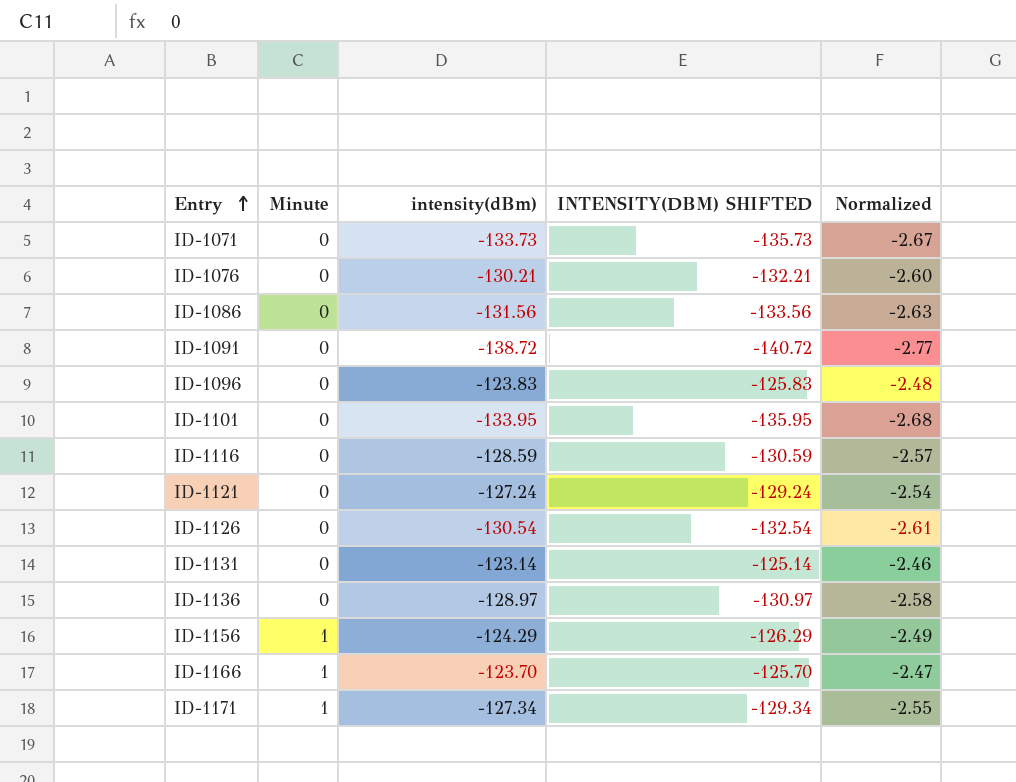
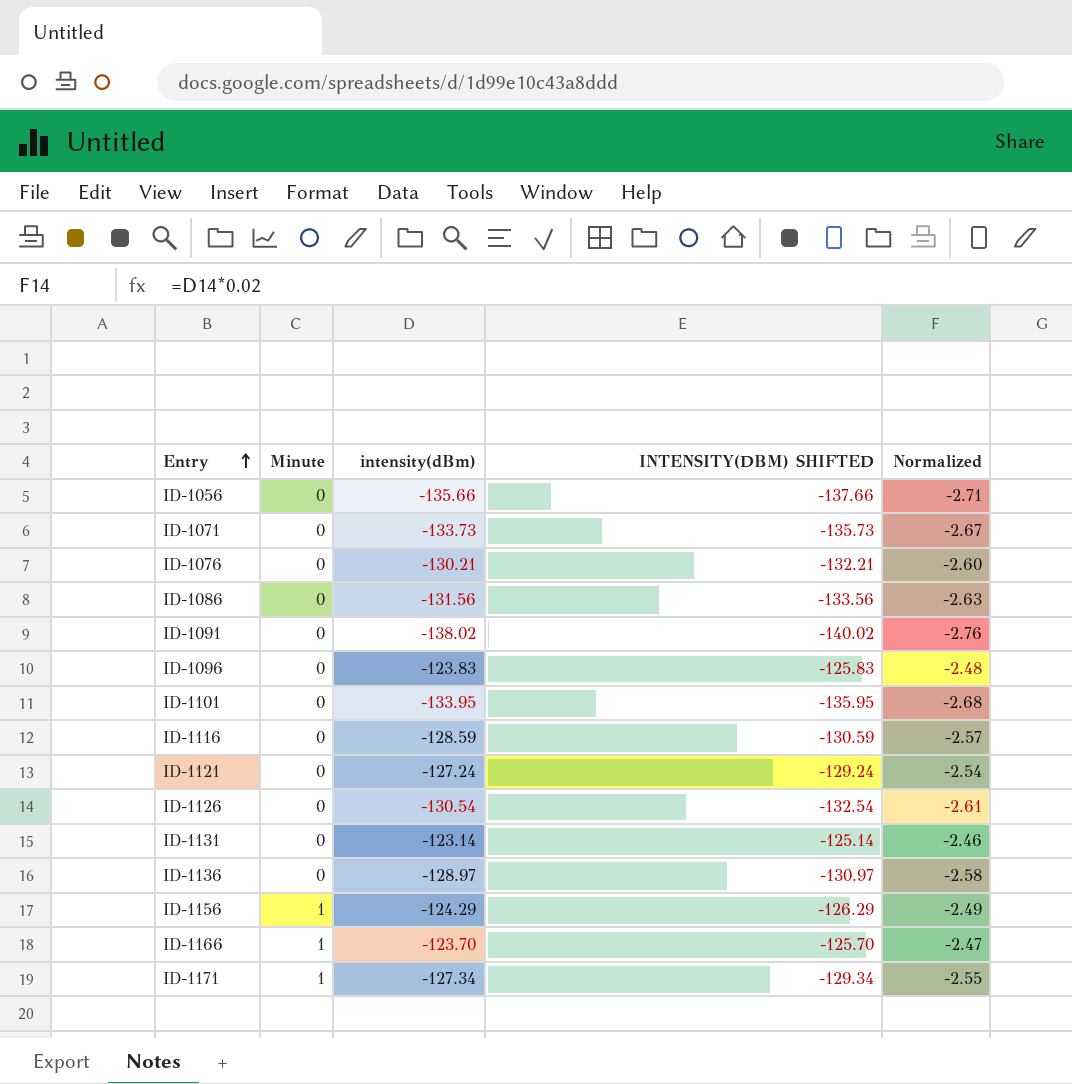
row ID-1056: none -> 0 | -135.66 | -137.66 | -2.71
ID-1091 | intensity(dBm): -138.72 -> -138.02
ID-1091 | INTENSITY(DBM) SHIFTED: -140.72 -> -140.02
ID-1091 | Normalized: -2.77 -> -2.76

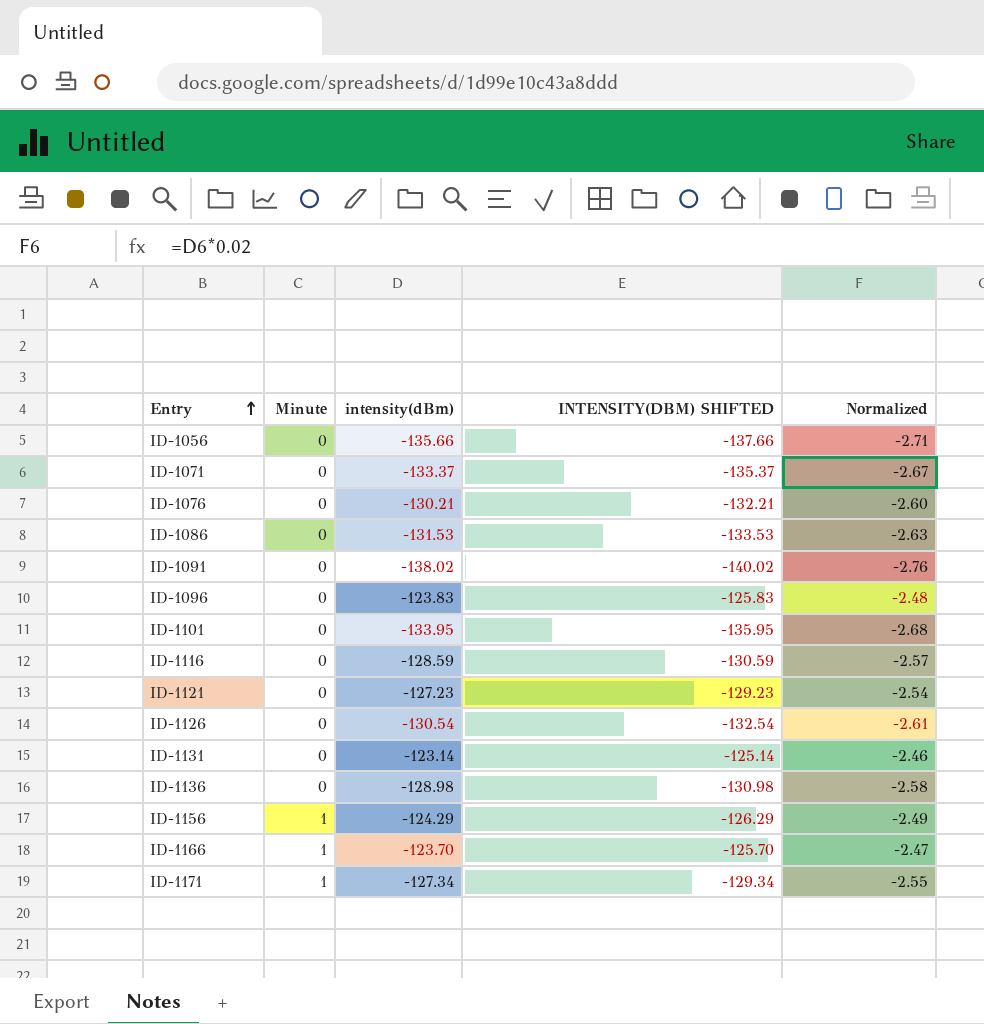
ID-1071 | intensity(dBm): -133.73 -> -133.37
ID-1071 | INTENSITY(DBM) SHIFTED: -135.73 -> -135.37
ID-1086 | intensity(dBm): -131.56 -> -131.53
ID-1086 | INTENSITY(DBM) SHIFTED: -133.56 -> -133.53
ID-1121 | intensity(dBm): -127.24 -> -127.23
ID-1121 | INTENSITY(DBM) SHIFTED: -129.24 -> -129.23
ID-1136 | intensity(dBm): -128.97 -> -128.98
ID-1136 | INTENSITY(DBM) SHIFTED: -130.97 -> -130.98

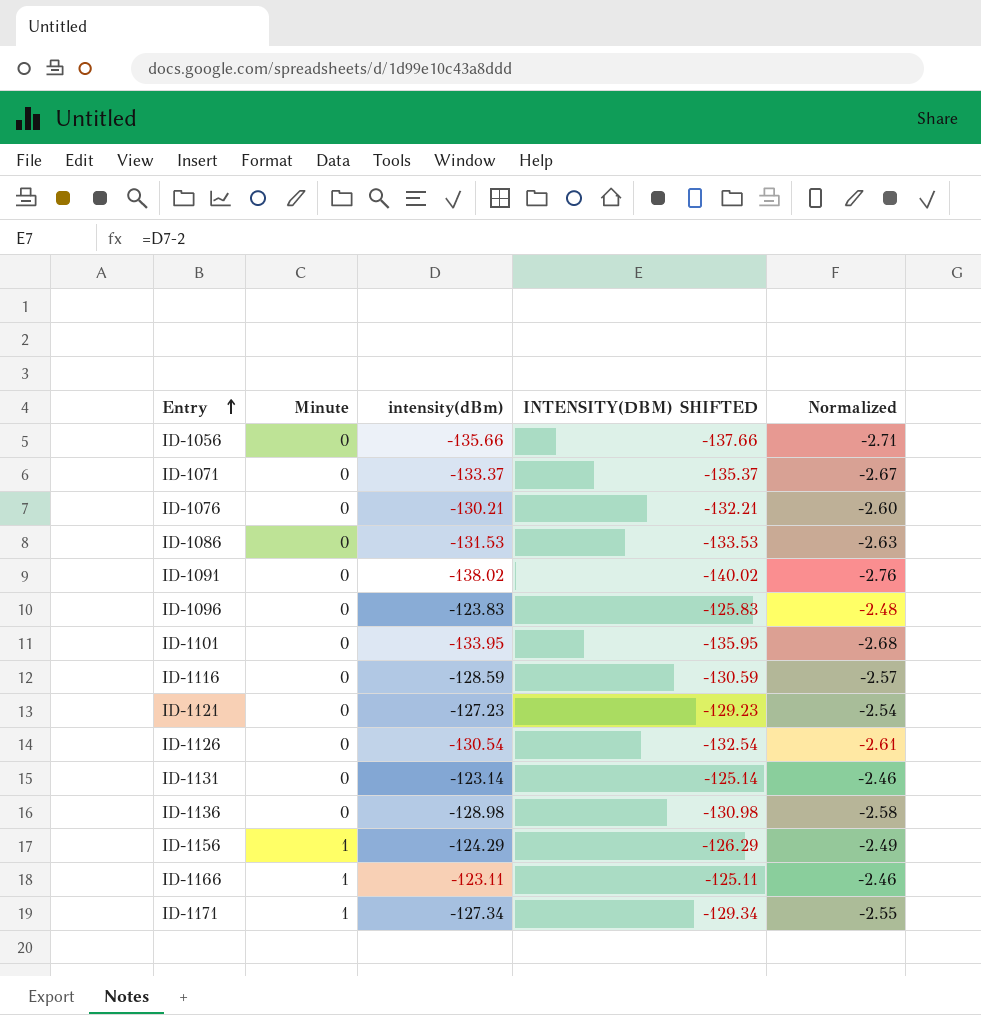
ID-1166 | intensity(dBm): -123.70 -> -123.11
ID-1166 | INTENSITY(DBM) SHIFTED: -125.70 -> -125.11
ID-1166 | Normalized: -2.47 -> -2.46

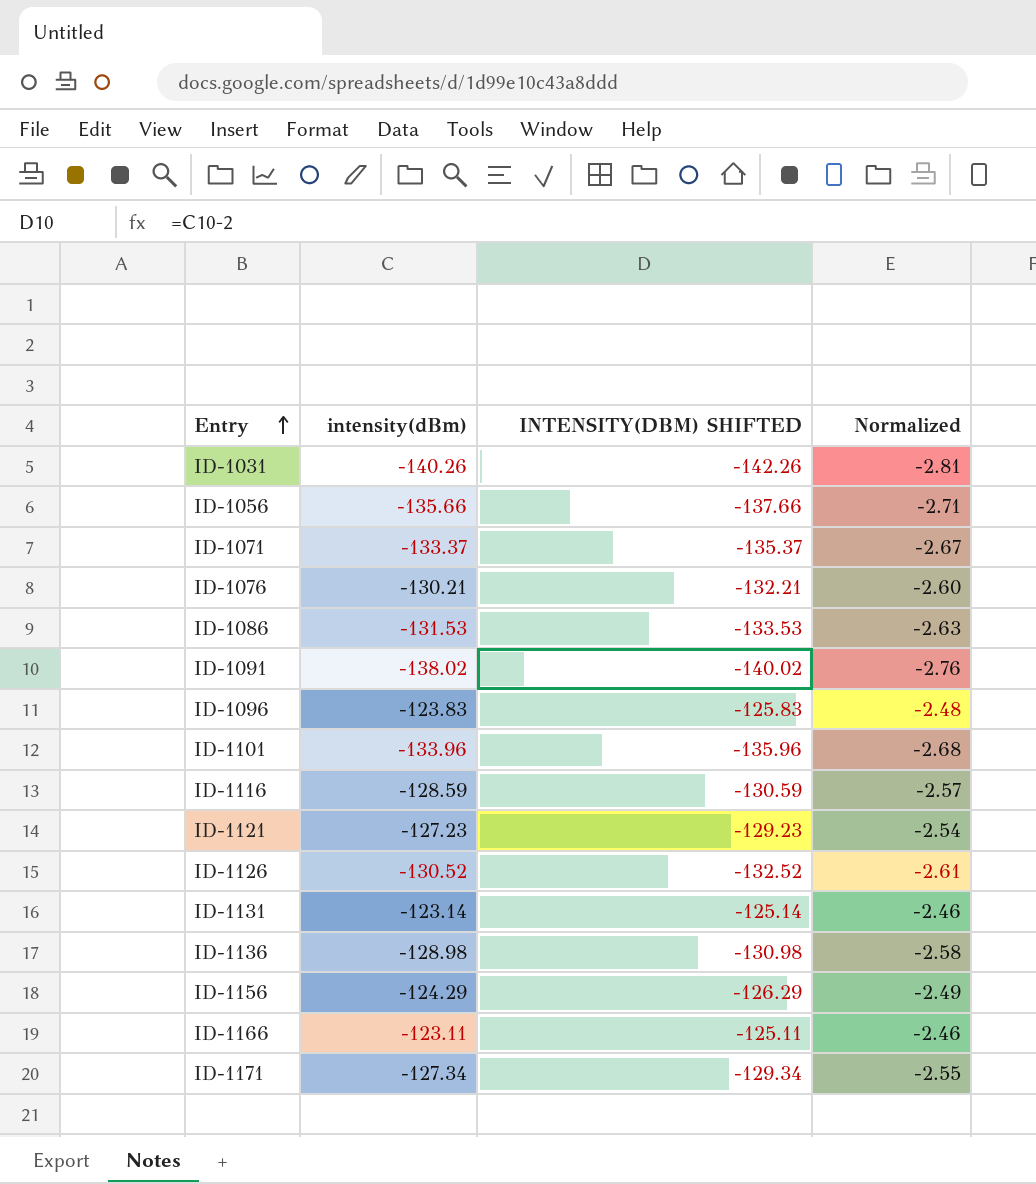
column Minute | position: 2 -> none
row ID-1031: none -> -140.26 | -142.26 | -2.81
ID-1101 | intensity(dBm): -133.95 -> -133.96
ID-1101 | INTENSITY(DBM) SHIFTED: -135.95 -> -135.96
ID-1126 | intensity(dBm): -130.54 -> -130.52
ID-1126 | INTENSITY(DBM) SHIFTED: -132.54 -> -132.52

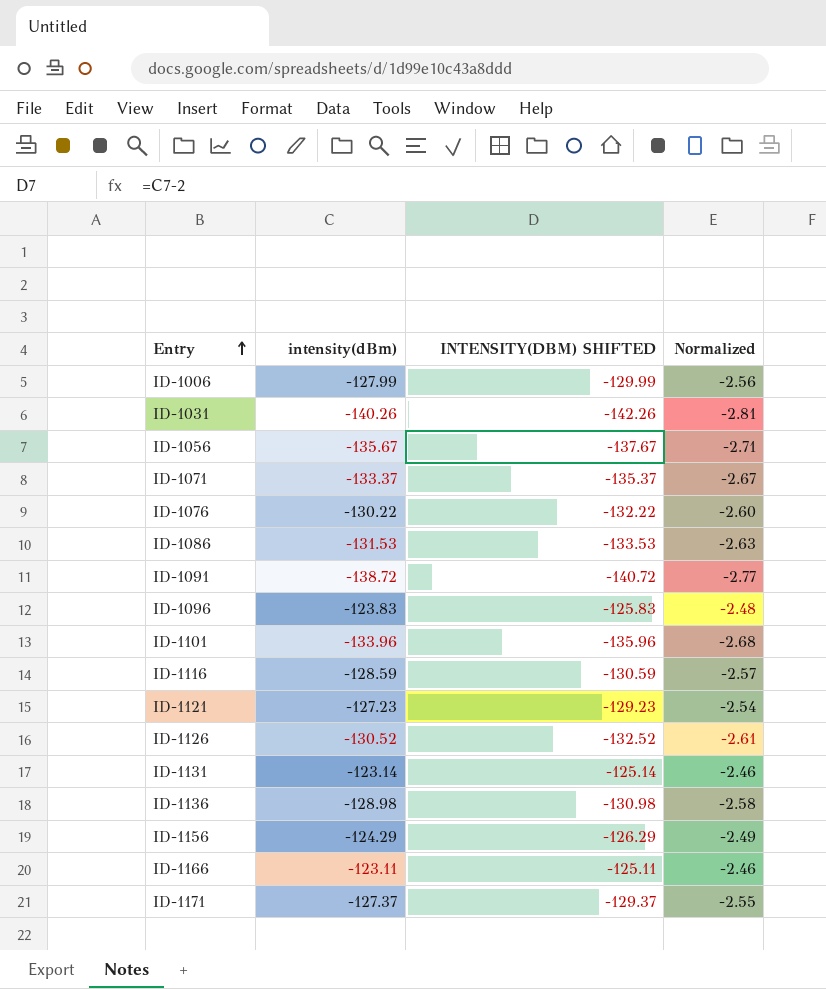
row ID-1006: none -> -127.99 | -129.99 | -2.56
ID-1056 | intensity(dBm): -135.66 -> -135.67
ID-1056 | INTENSITY(DBM) SHIFTED: -137.66 -> -137.67
ID-1076 | intensity(dBm): -130.21 -> -130.22
ID-1076 | INTENSITY(DBM) SHIFTED: -132.21 -> -132.22
ID-1091 | intensity(dBm): -138.02 -> -138.72
ID-1091 | INTENSITY(DBM) SHIFTED: -140.02 -> -140.72
ID-1091 | Normalized: -2.76 -> -2.77
ID-1171 | intensity(dBm): -127.34 -> -127.37
ID-1171 | INTENSITY(DBM) SHIFTED: -129.34 -> -129.37

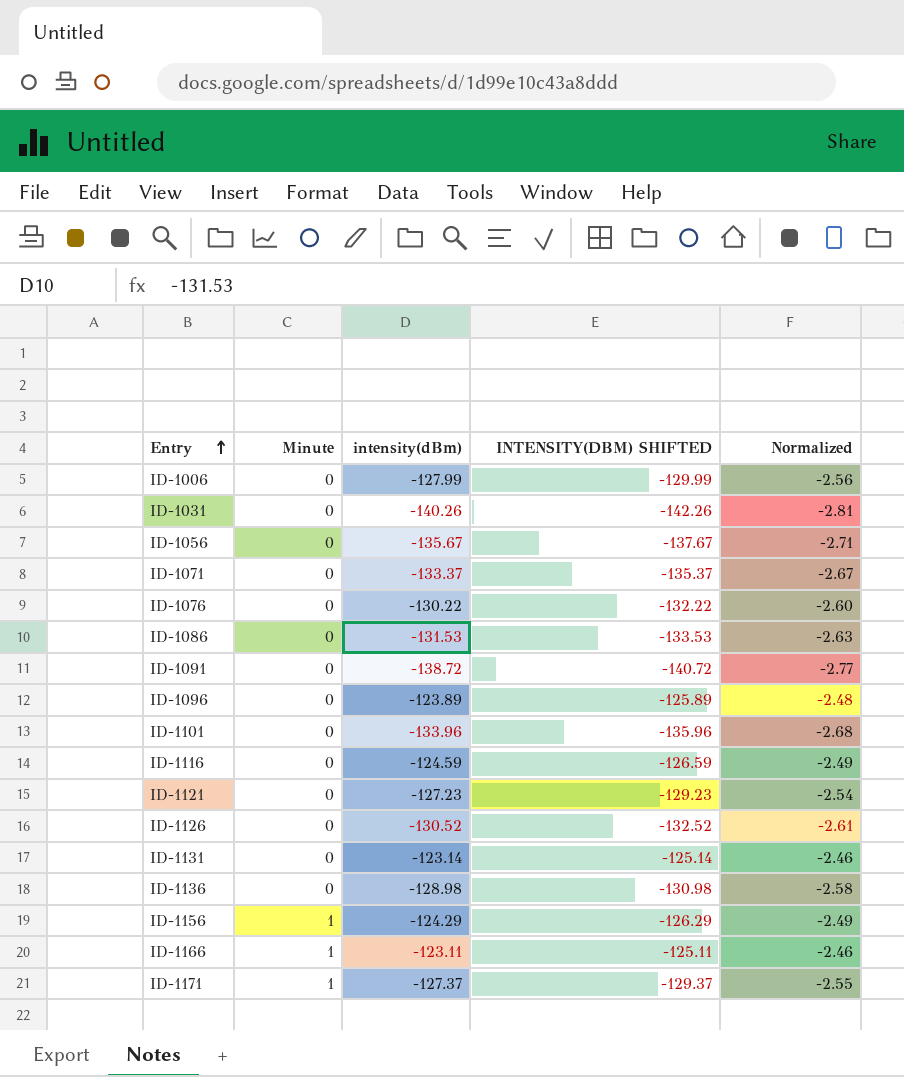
column Minute | position: none -> 2
ID-1096 | intensity(dBm): -123.83 -> -123.89
ID-1096 | INTENSITY(DBM) SHIFTED: -125.83 -> -125.89
ID-1116 | intensity(dBm): -128.59 -> -124.59
ID-1116 | INTENSITY(DBM) SHIFTED: -130.59 -> -126.59
ID-1116 | Normalized: -2.57 -> -2.49

